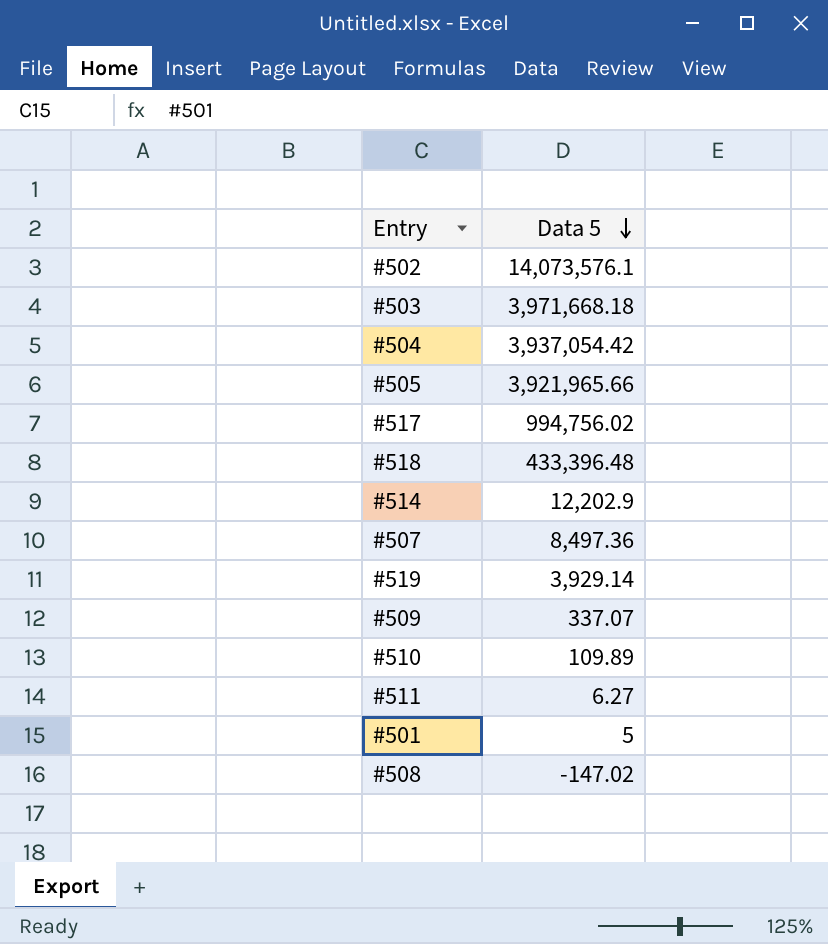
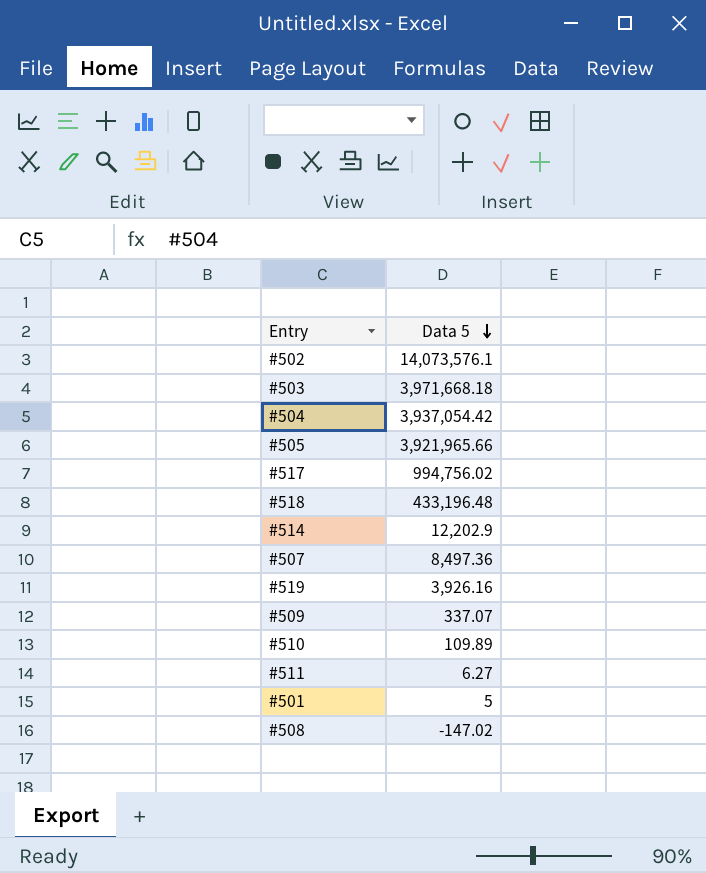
#518 | Data 5: 433,396.48 -> 433,196.48
#519 | Data 5: 3,929.14 -> 3,926.16

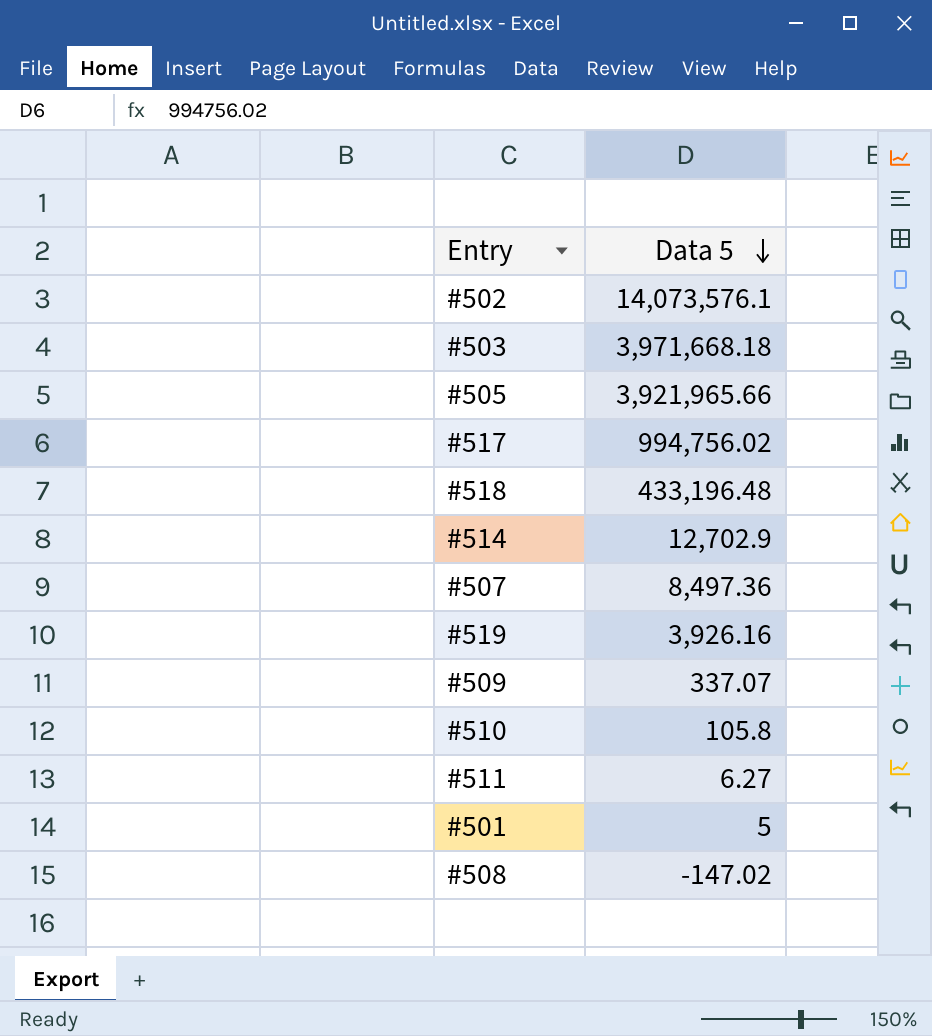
row #504: 3,937,054.42 -> none
#514 | Data 5: 12,202.9 -> 12,702.9
#510 | Data 5: 109.89 -> 105.8

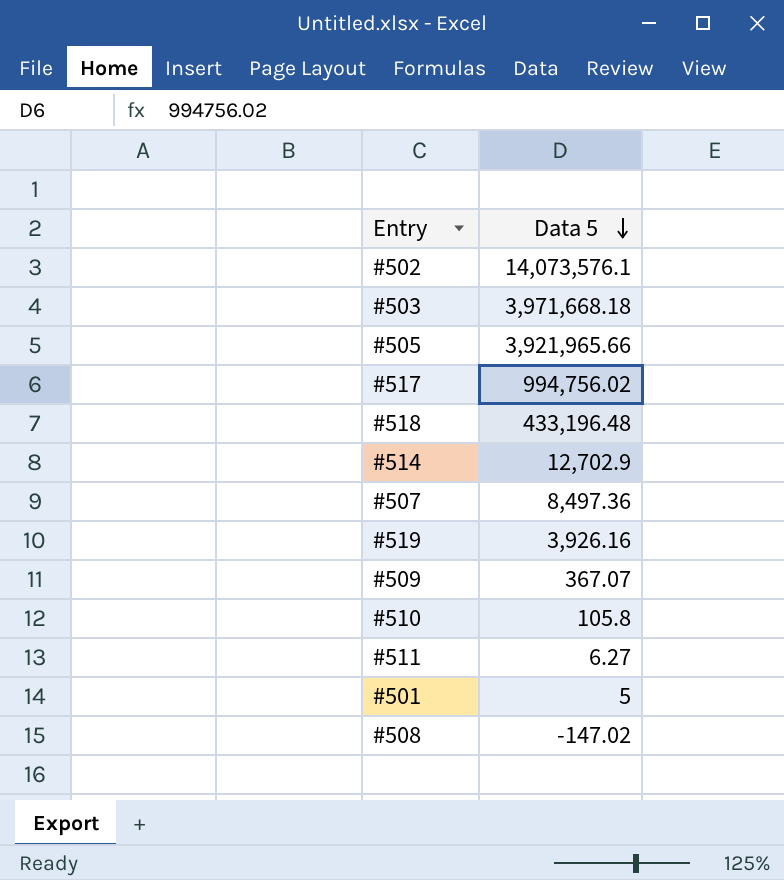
#509 | Data 5: 337.07 -> 367.07

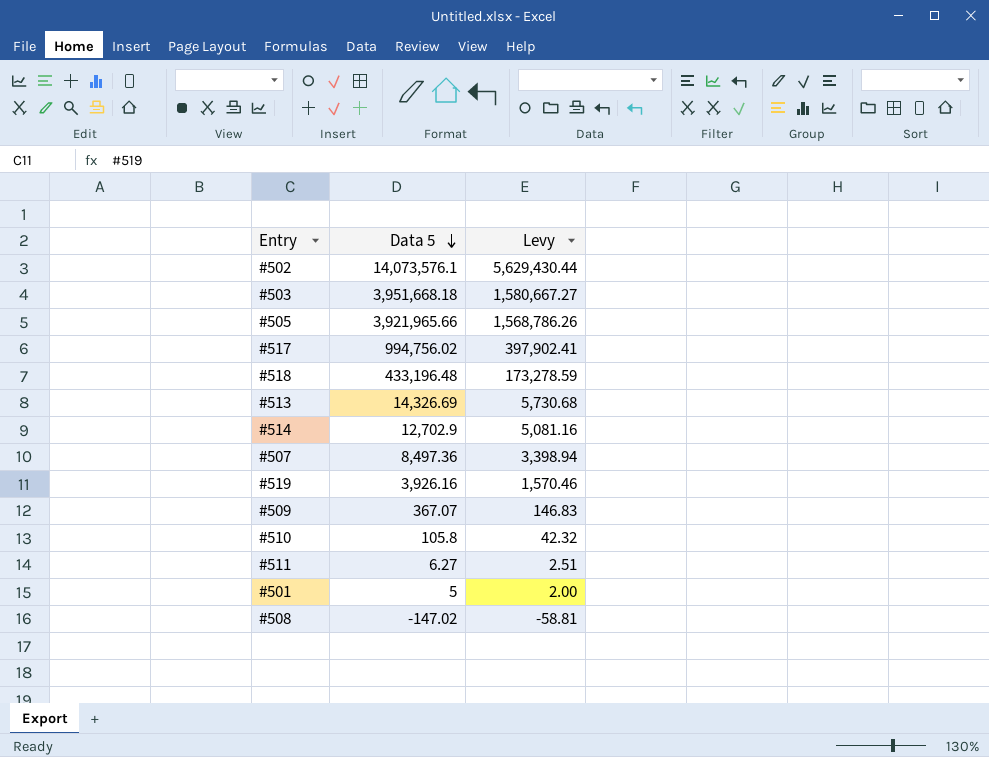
column Levy | formula: none -> [Data 5] * 0.4
#503 | Data 5: 3,971,668.18 -> 3,951,668.18
row #513: none -> 14,326.69 | 5,730.68

